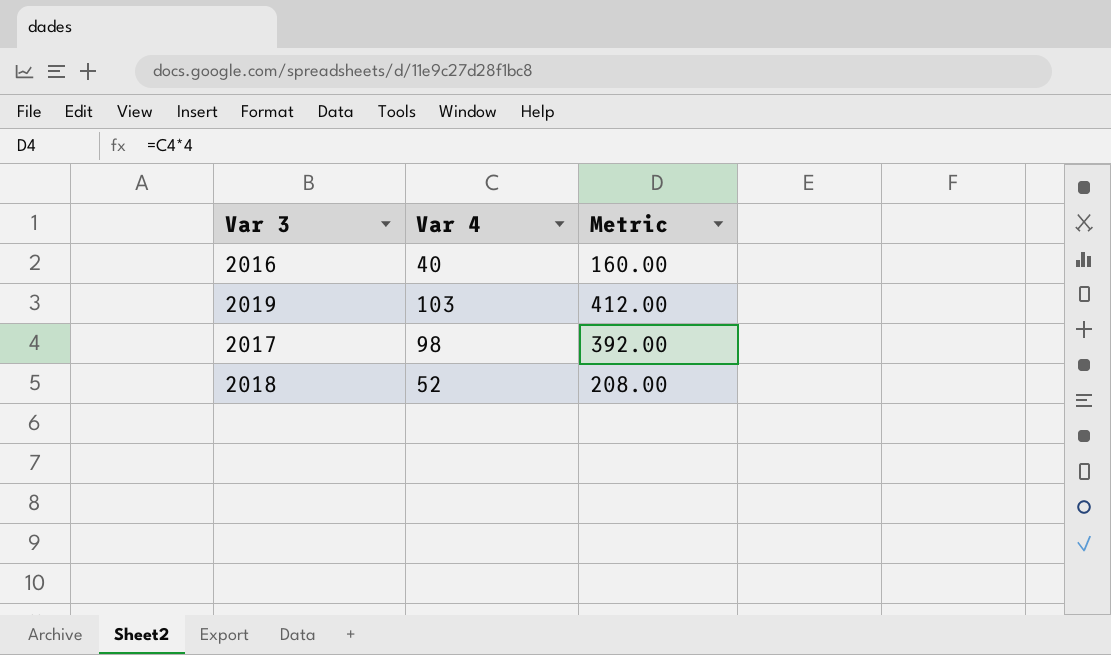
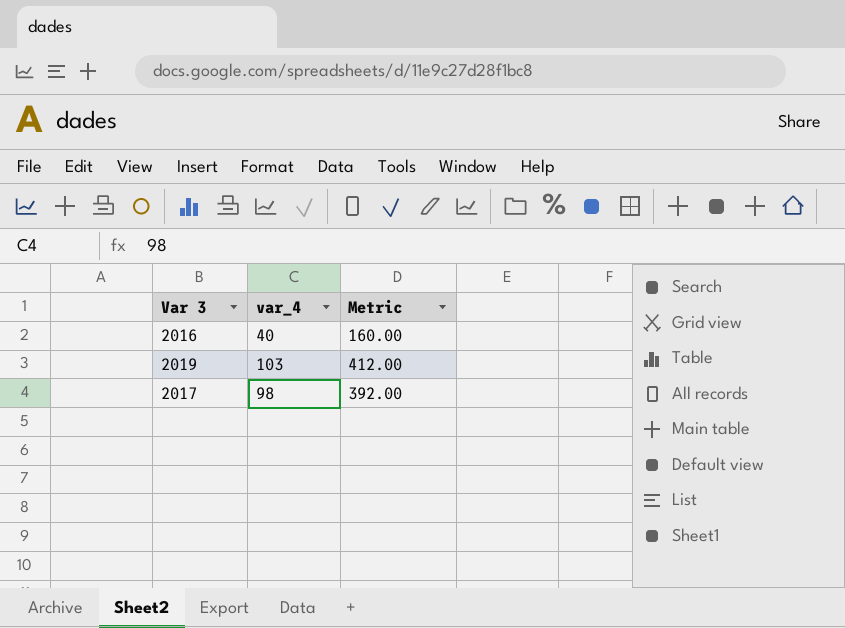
column name: Var 4 -> var_4
row 2018: 52 | 208.00 -> none

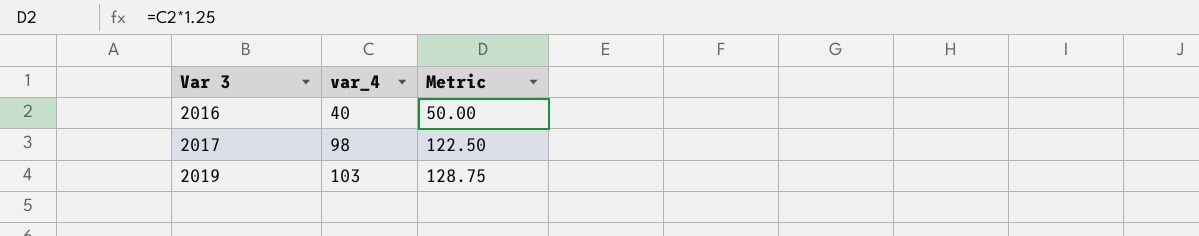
row order: none -> Var 3 ascending
column Metric | formula: [var_4] * 4 -> [var_4] * 1.25

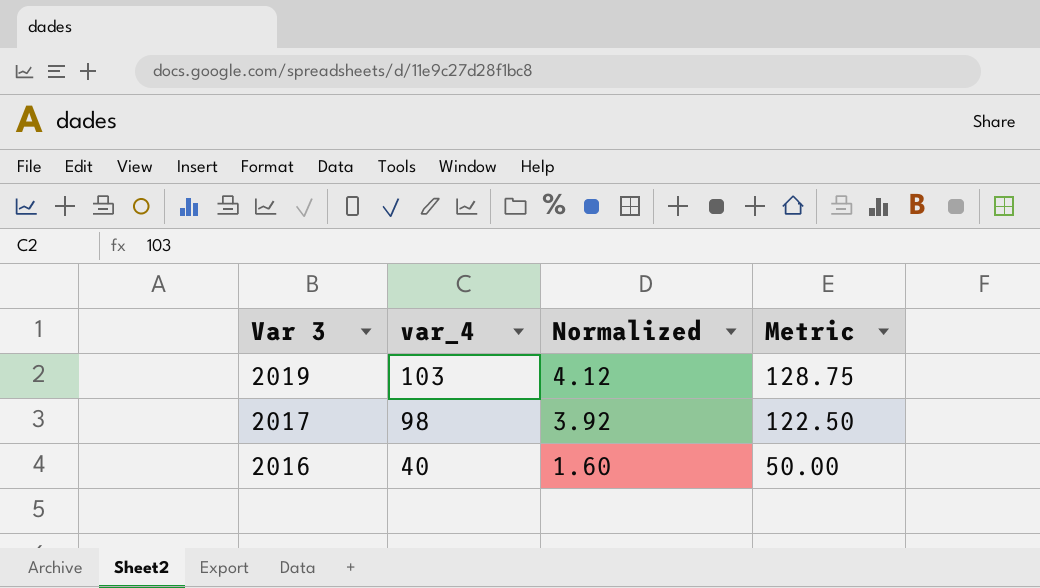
row order: Var 3 ascending -> Var 3 descending
column Normalized | formula: none -> [var_4] * 0.04

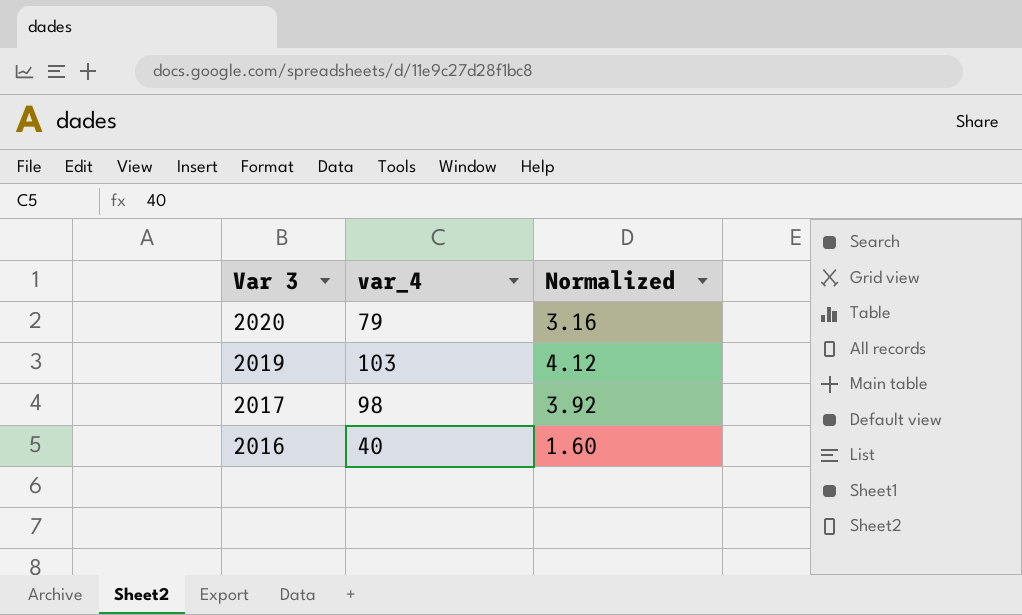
column Metric | formula: [var_4] * 1.25 -> none
row 2020: none -> 79 | 3.16

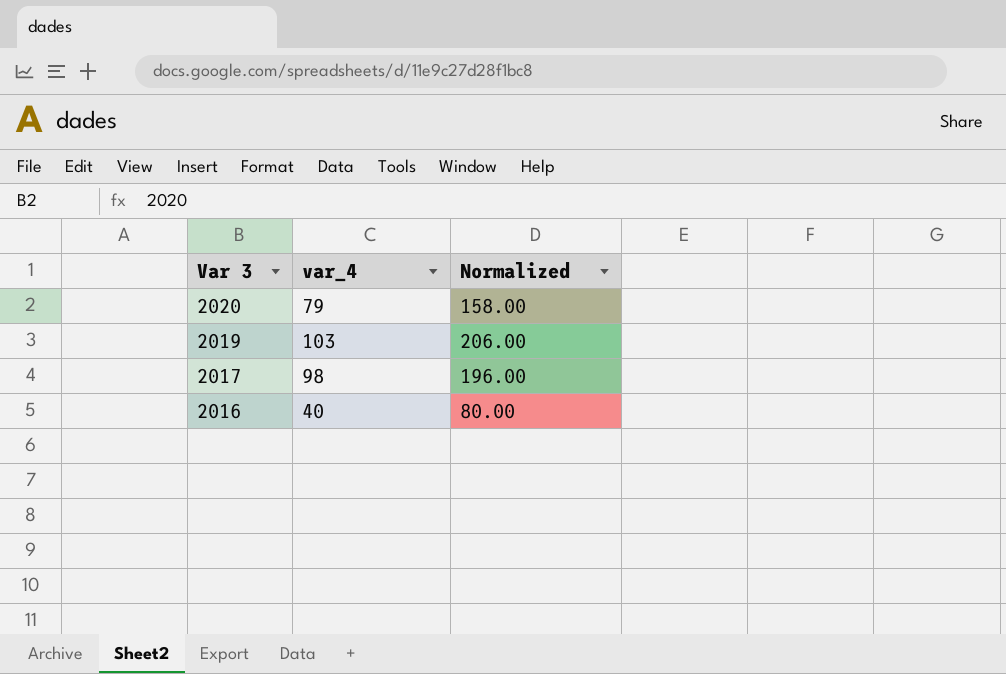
column Normalized | formula: [var_4] * 0.04 -> [var_4] * 2

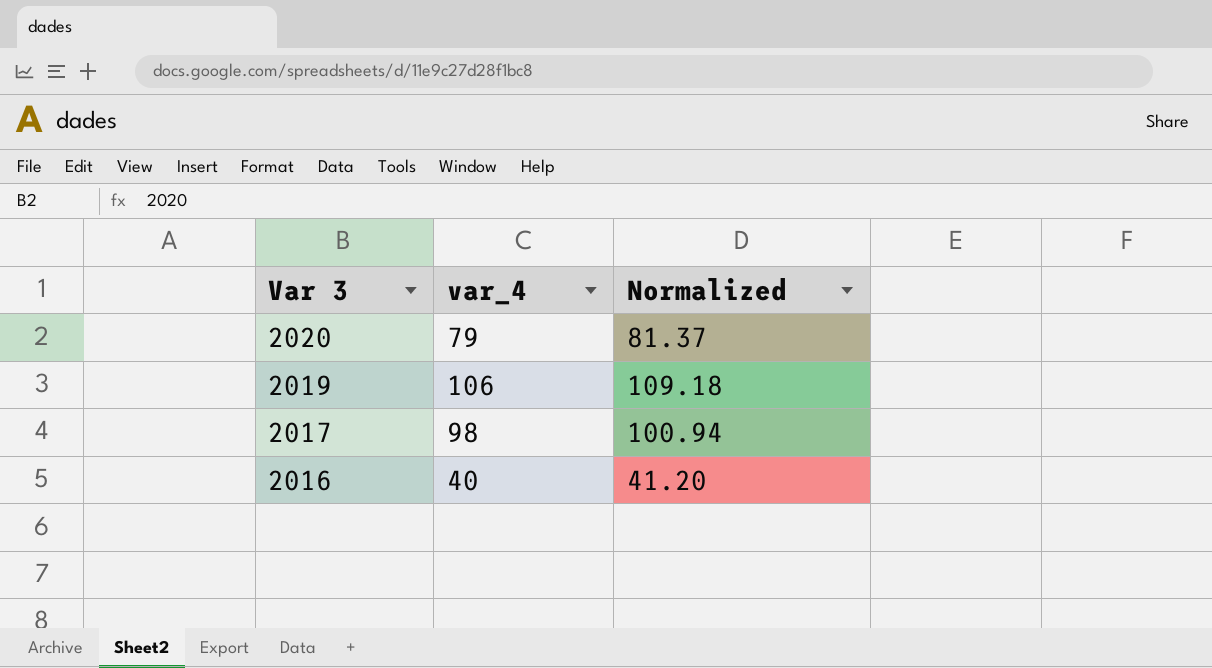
column Normalized | formula: [var_4] * 2 -> [var_4] * 1.03
2019 | var_4: 103 -> 106

